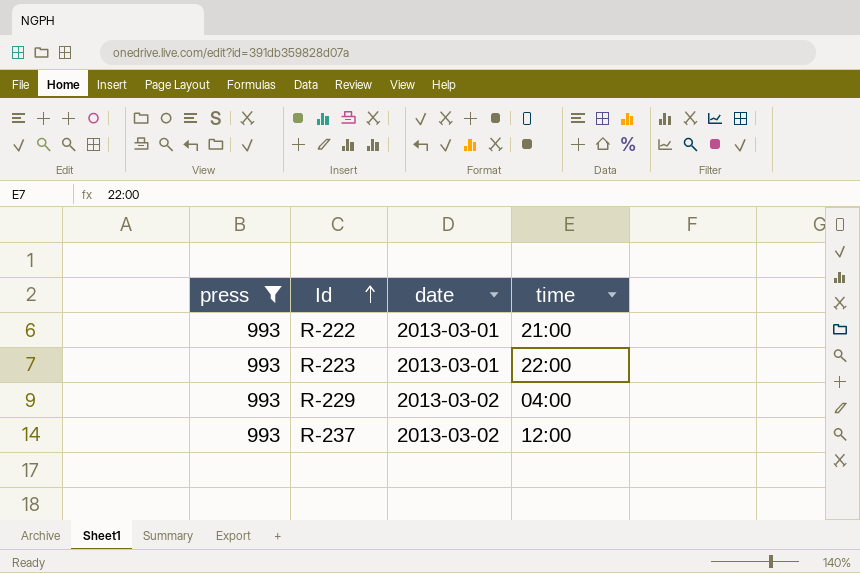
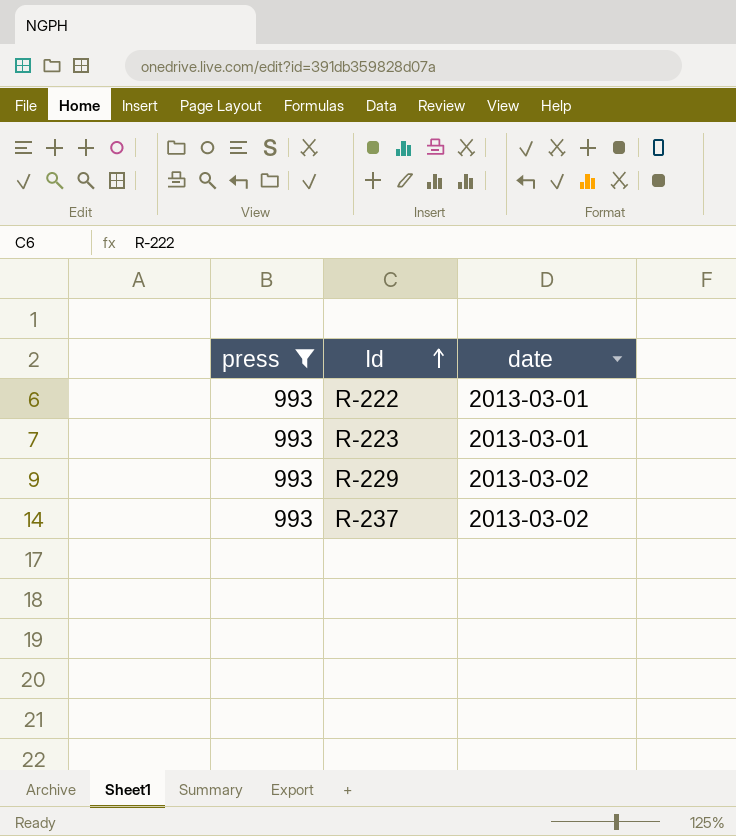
column time | position: 4 -> none

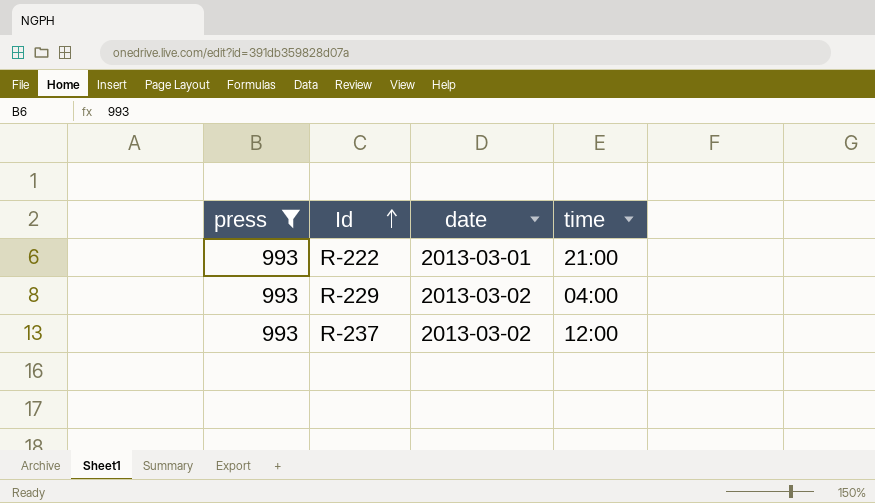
column time | position: none -> 4
row R-223: 993 | 2013-03-01 -> none

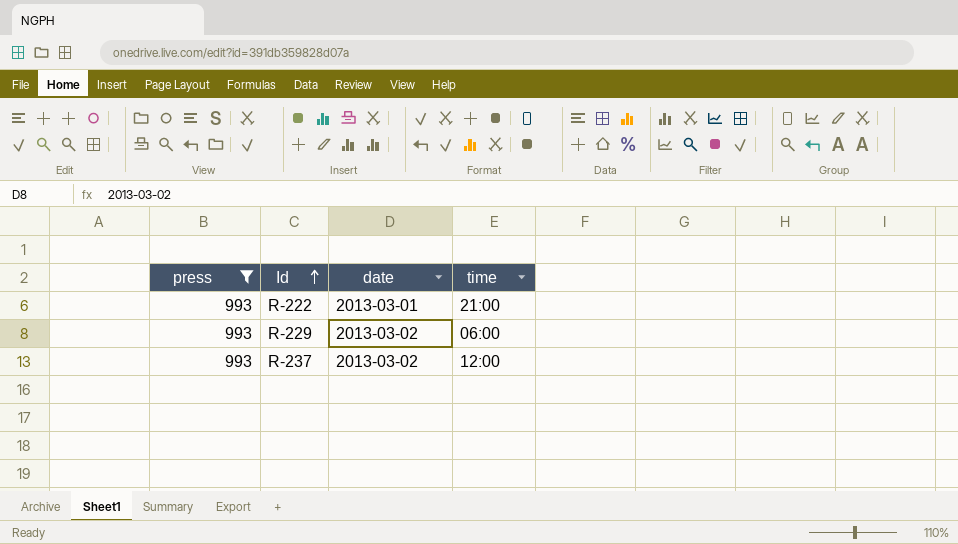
R-229 | time: 04:00 -> 06:00

